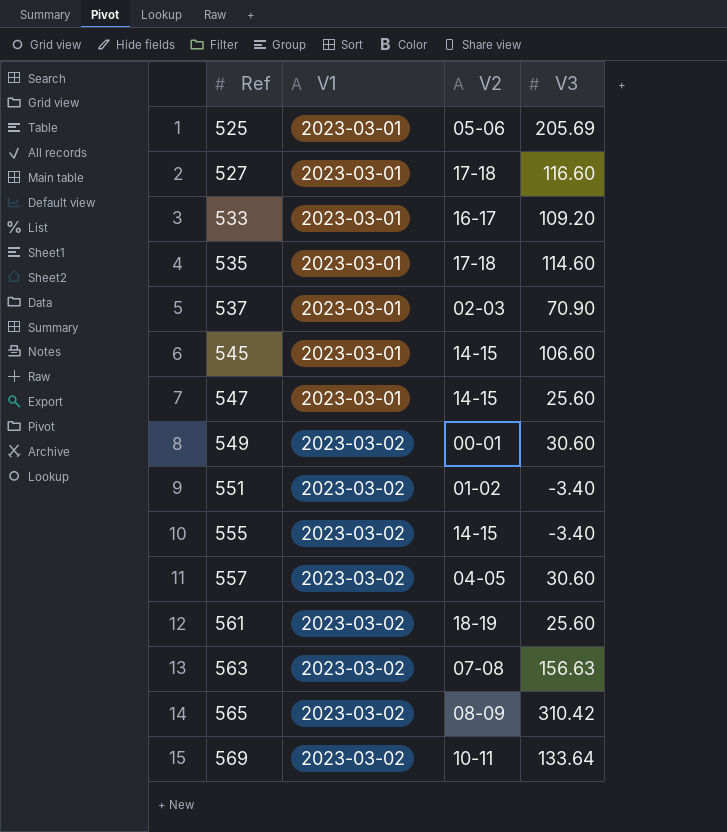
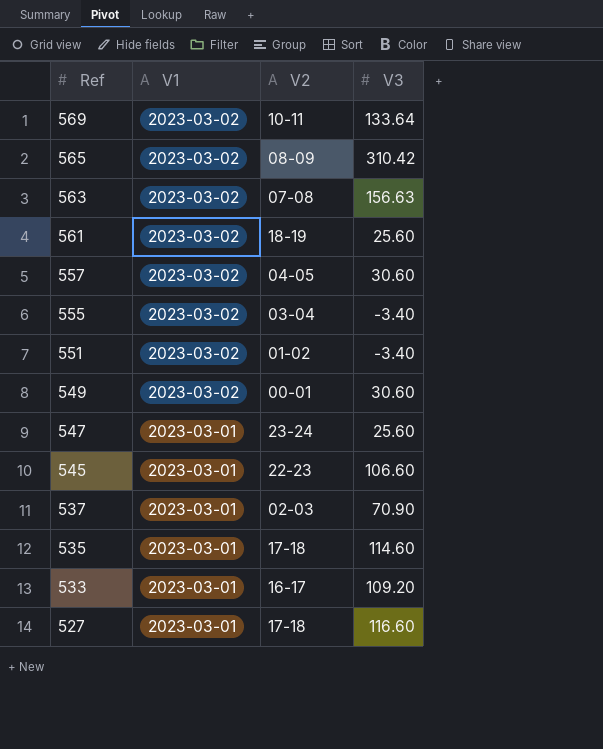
row order: Ref ascending -> Ref descending
row 525: 2023-03-01 | 05-06 | 205.69 -> none
555 | V2: 14-15 -> 03-04
547 | V2: 14-15 -> 23-24
545 | V2: 14-15 -> 22-23

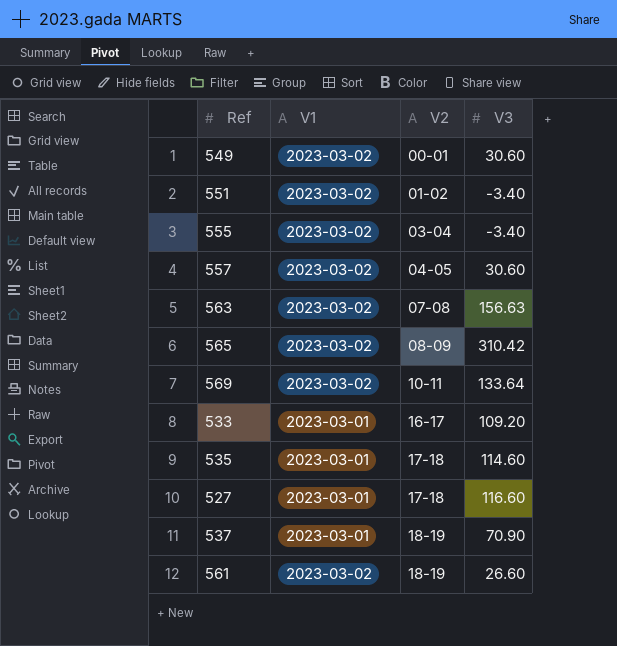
row order: Ref descending -> V2 ascending
row 547: 2023-03-01 | 23-24 | 25.60 -> none
row 545: 2023-03-01 | 22-23 | 106.60 -> none
537 | V2: 02-03 -> 18-19
561 | V3: 25.60 -> 26.60

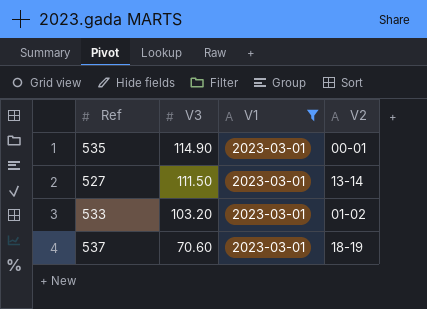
filter: none -> V1 = 2023-03-01
row order: V2 ascending -> V3 descending
column V3 | position: 4 -> 2
535 | V3: 114.60 -> 114.90
535 | V2: 17-18 -> 00-01
527 | V3: 116.60 -> 111.50
527 | V2: 17-18 -> 13-14
533 | V3: 109.20 -> 103.20
533 | V2: 16-17 -> 01-02
537 | V3: 70.90 -> 70.60

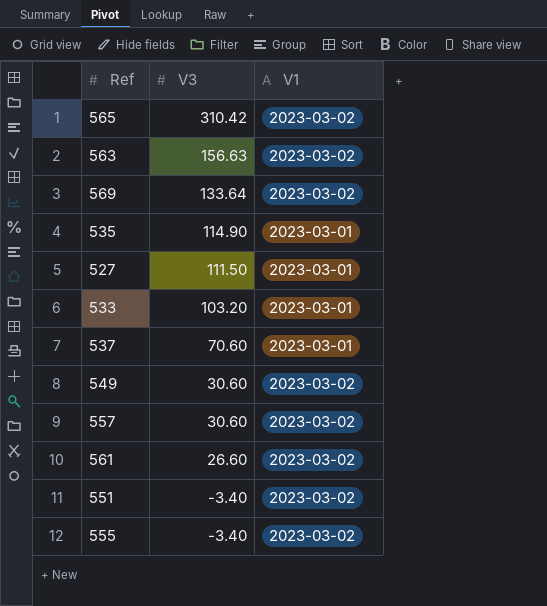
filter: V1 = 2023-03-01 -> none
column V2 | position: 4 -> none

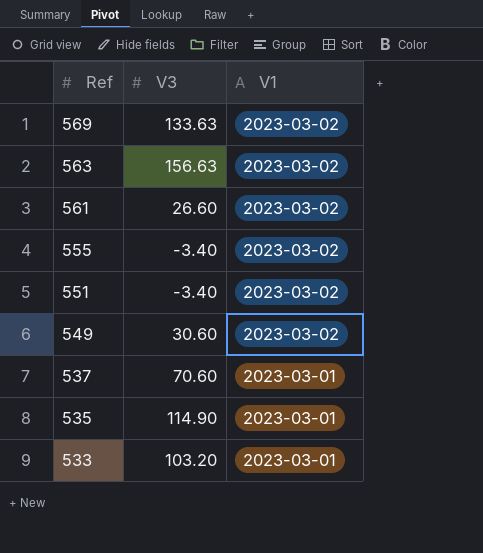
row order: V3 descending -> Ref descending
row 565: 310.42 | 2023-03-02 -> none
row 527: 111.50 | 2023-03-01 -> none
row 557: 30.60 | 2023-03-02 -> none
569 | V3: 133.64 -> 133.63

